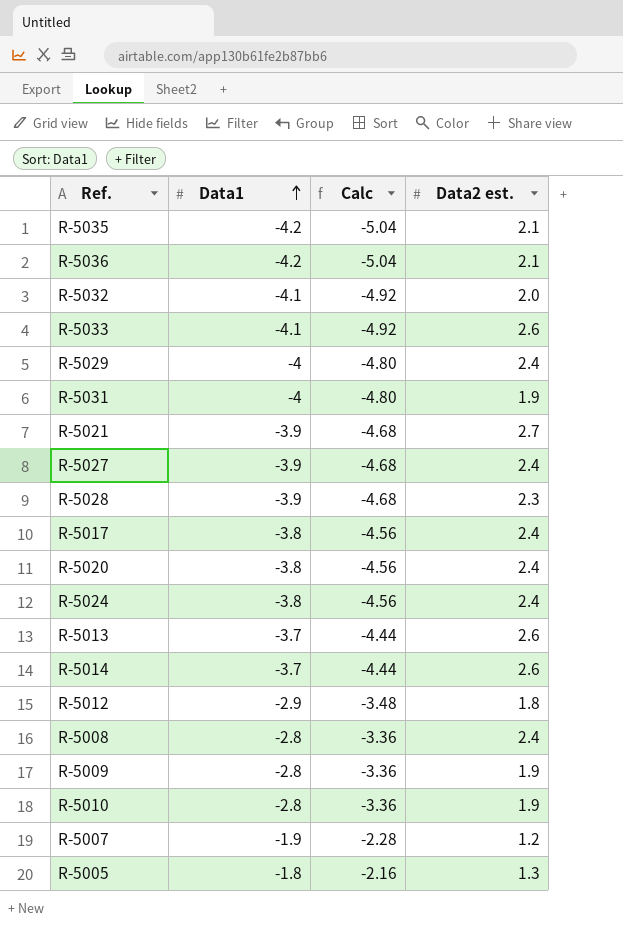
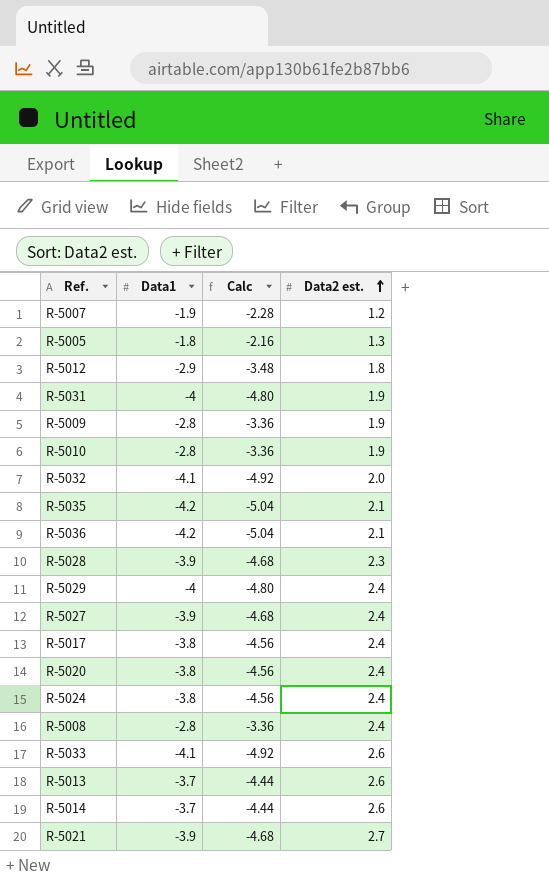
row order: Data1 ascending -> Data2 est. ascending

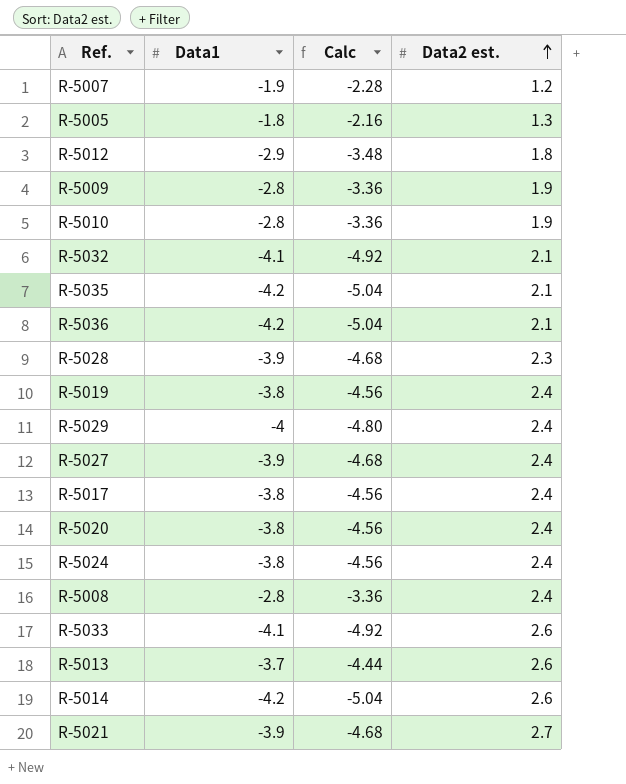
row R-5031: -4 | -4.80 | 1.9 -> none
R-5032 | Data2 est.: 2.0 -> 2.1
row R-5019: none -> -3.8 | -4.56 | 2.4
R-5014 | Data1: -3.7 -> -4.2
R-5014 | Calc: -4.44 -> -5.04

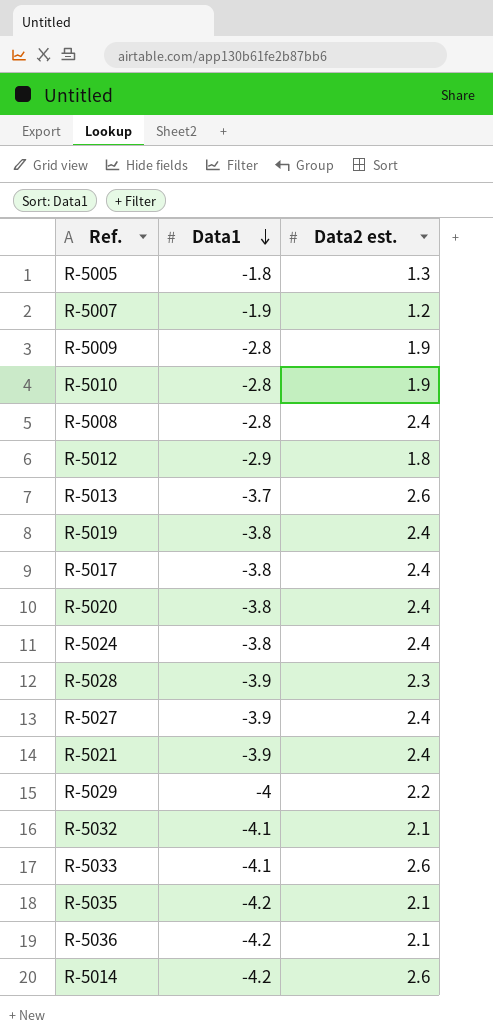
row order: Data2 est. ascending -> Data1 descending
column Calc | formula: [Data1] * 1.2 -> none
R-5021 | Data2 est.: 2.7 -> 2.4
R-5029 | Data2 est.: 2.4 -> 2.2

